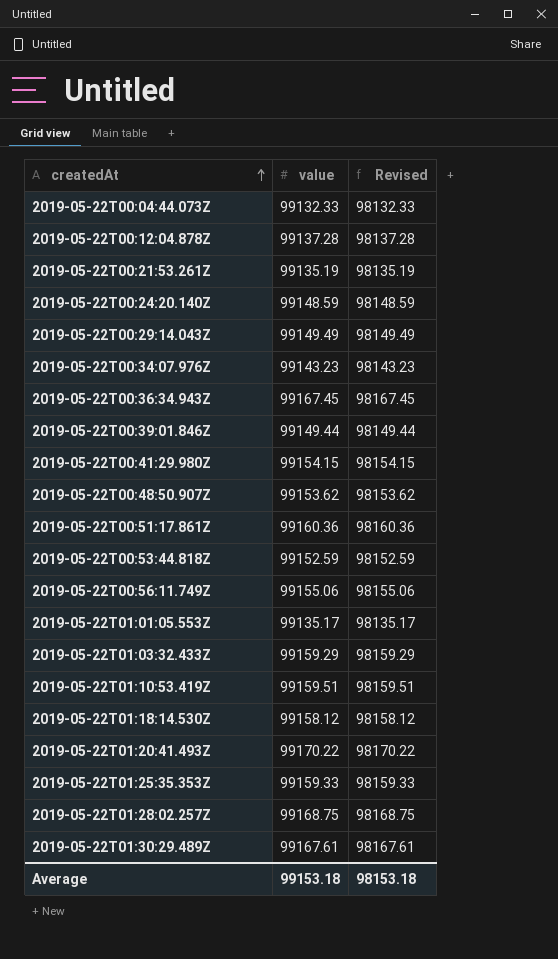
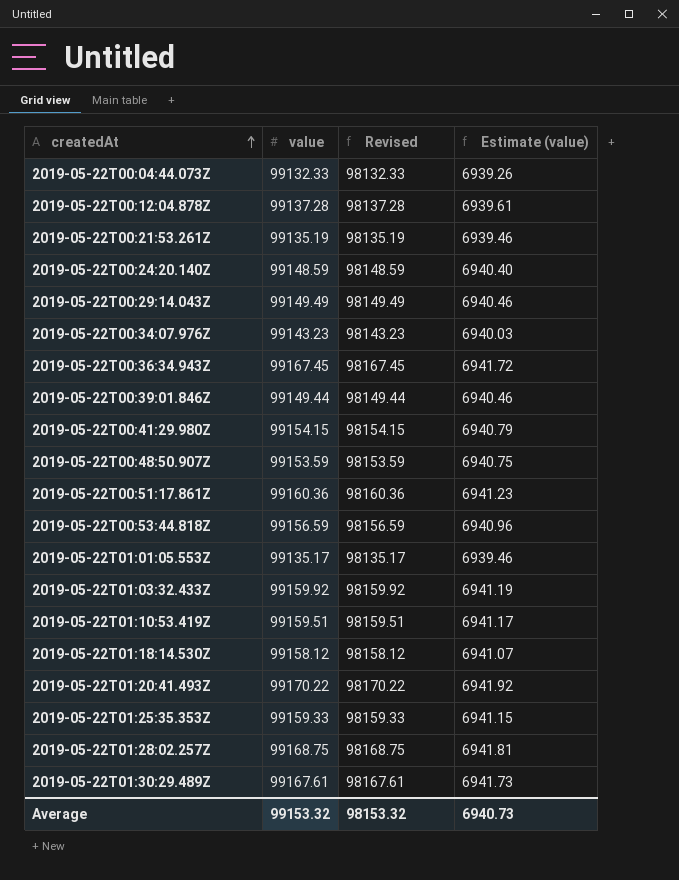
column Estimate (value) | formula: none -> [value] * 0.07
row 2019-05-22T00:56:11.749Z: 99155.06 | 98155.06 -> none
2019-05-22T00:48:50.907Z | value: 99153.62 -> 99153.59
2019-05-22T00:48:50.907Z | Revised: 98153.62 -> 98153.59
2019-05-22T00:53:44.818Z | value: 99152.59 -> 99156.59
2019-05-22T00:53:44.818Z | Revised: 98152.59 -> 98156.59
2019-05-22T01:03:32.433Z | value: 99159.29 -> 99159.92
2019-05-22T01:03:32.433Z | Revised: 98159.29 -> 98159.92
Average | value: 99153.18 -> 99153.32
Average | Revised: 98153.18 -> 98153.32

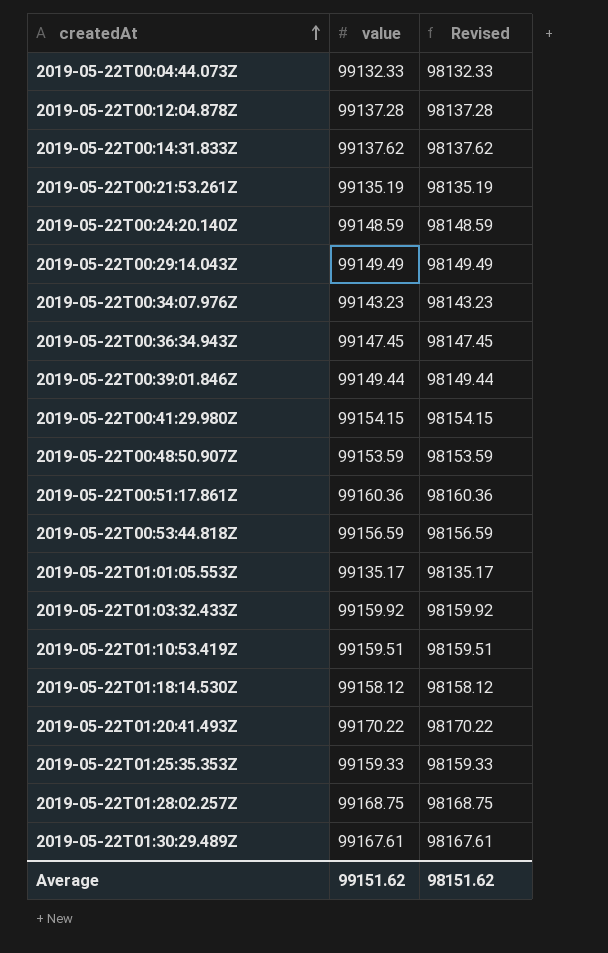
column Estimate (value) | formula: [value] * 0.07 -> none
row 2019-05-22T00:14:31.833Z: none -> 99137.62 | 98137.62
2019-05-22T00:36:34.943Z | value: 99167.45 -> 99147.45
2019-05-22T00:36:34.943Z | Revised: 98167.45 -> 98147.45
Average | value: 99153.32 -> 99151.62
Average | Revised: 98153.32 -> 98151.62

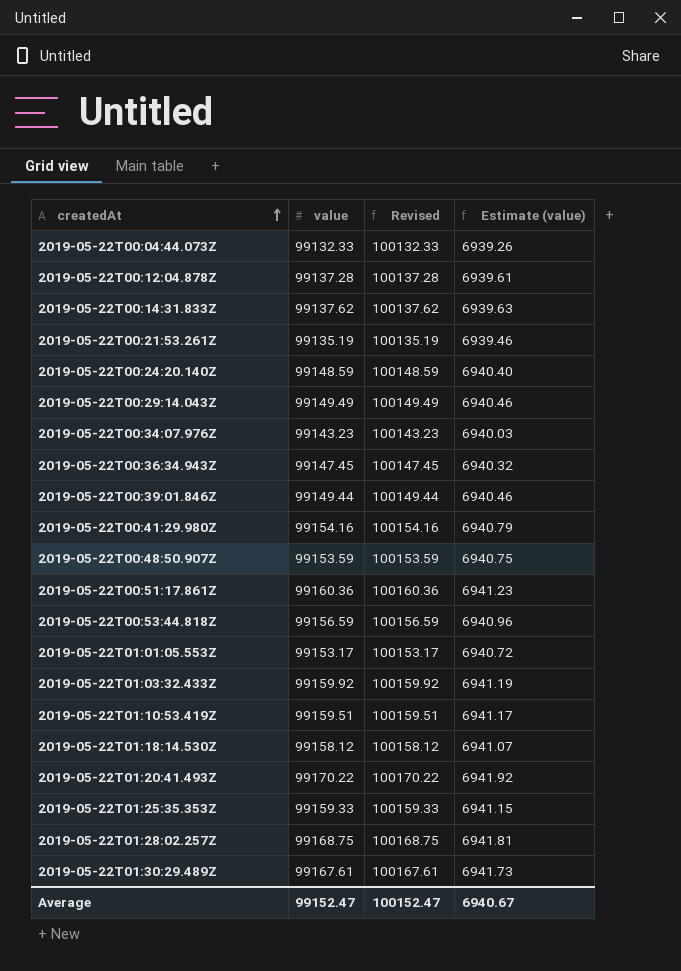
column Revised | formula: [value] - 1000 -> [value] + 1000
column Estimate (value) | formula: none -> [value] * 0.07
2019-05-22T00:41:29.980Z | value: 99154.15 -> 99154.16
2019-05-22T01:01:05.553Z | value: 99135.17 -> 99153.17
Average | value: 99151.62 -> 99152.47
Average | Revised: 98151.62 -> 100152.47

